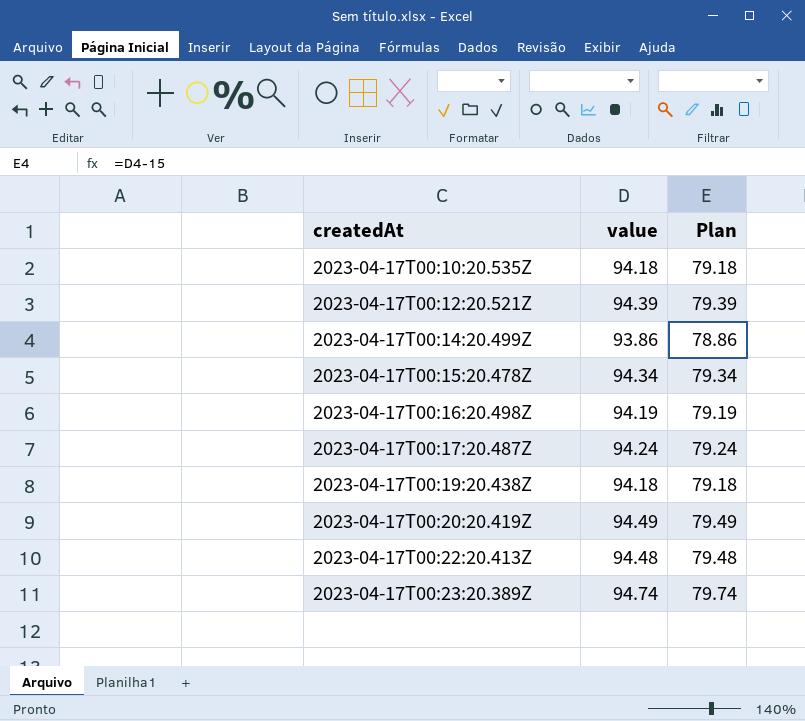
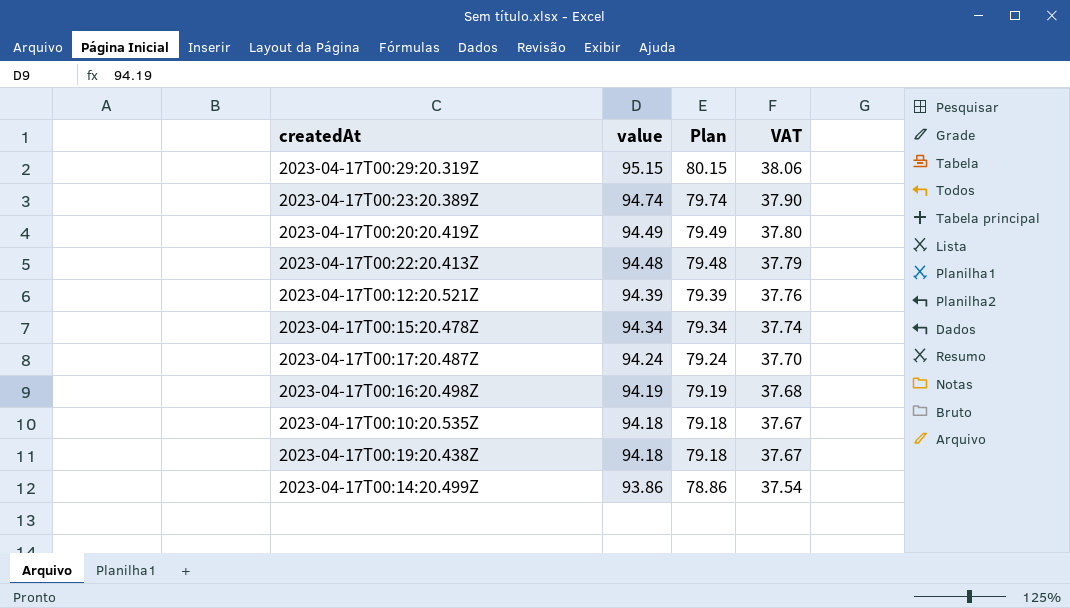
row order: createdAt ascending -> value descending
column VAT | formula: none -> [value] * 0.4
row 2023-04-17T00:29:20.319Z: none -> 95.15 | 80.15 | 38.06

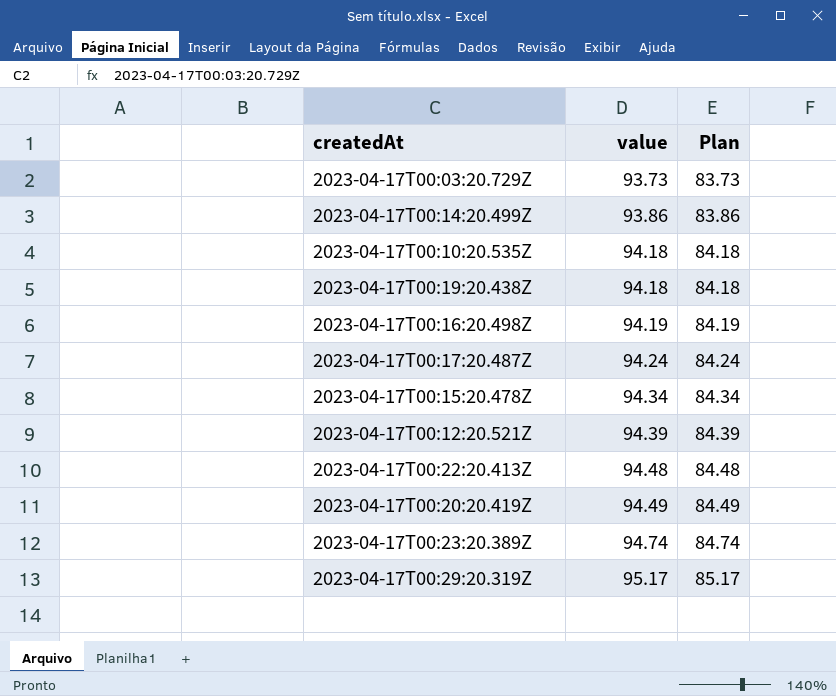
row order: value descending -> value ascending
column VAT | formula: [value] * 0.4 -> none
column Plan | formula: [value] - 15 -> [value] - 10
row 2023-04-17T00:03:20.729Z: none -> 93.73 | 83.73
2023-04-17T00:29:20.319Z | value: 95.15 -> 95.17

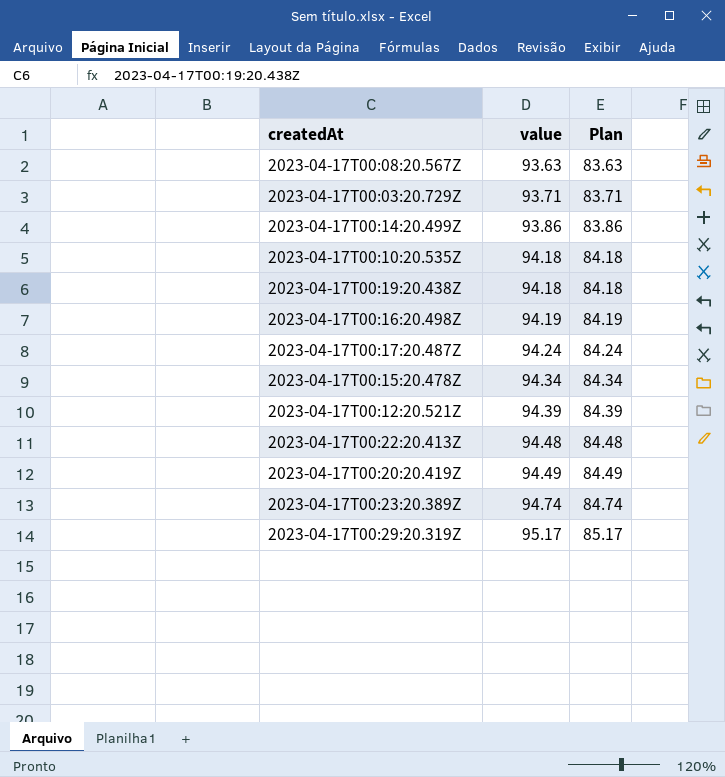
row 2023-04-17T00:08:20.567Z: none -> 93.63 | 83.63
2023-04-17T00:03:20.729Z | value: 93.73 -> 93.71
2023-04-17T00:03:20.729Z | Plan: 83.73 -> 83.71

